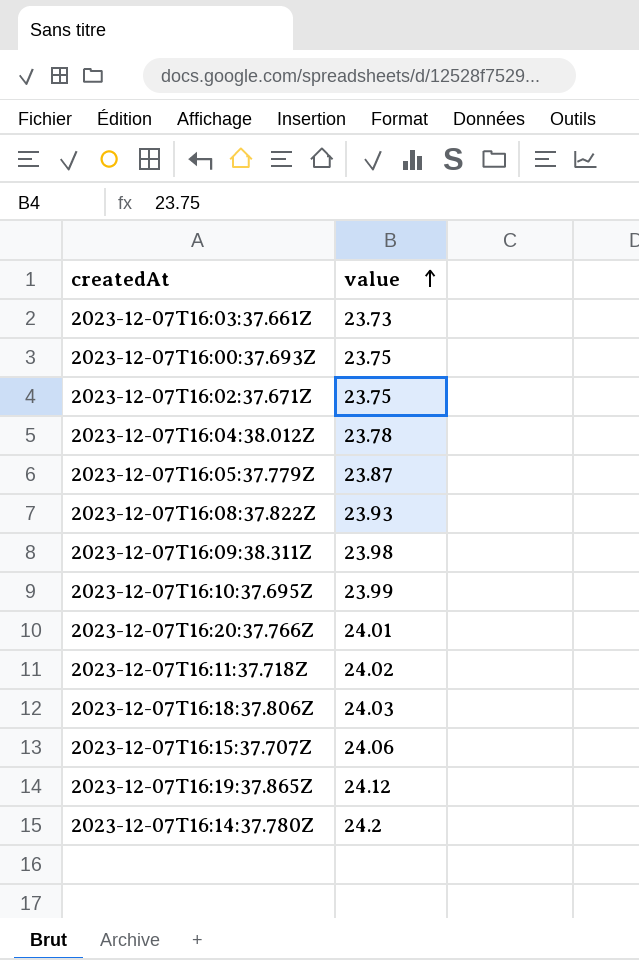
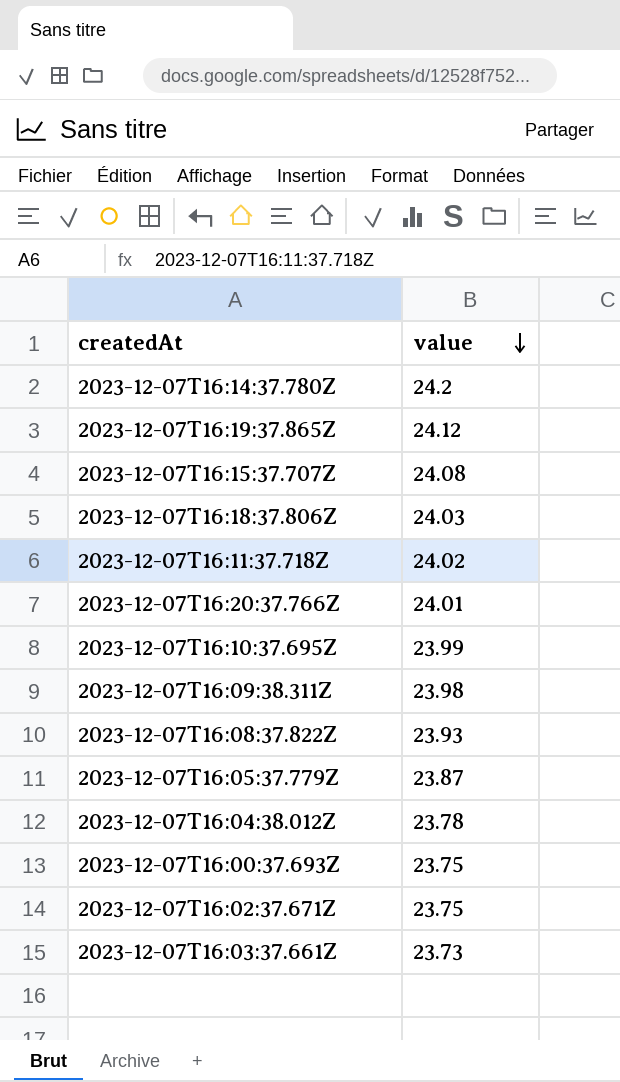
row order: value ascending -> value descending
2023-12-07T16:15:37.707Z | value: 24.06 -> 24.08

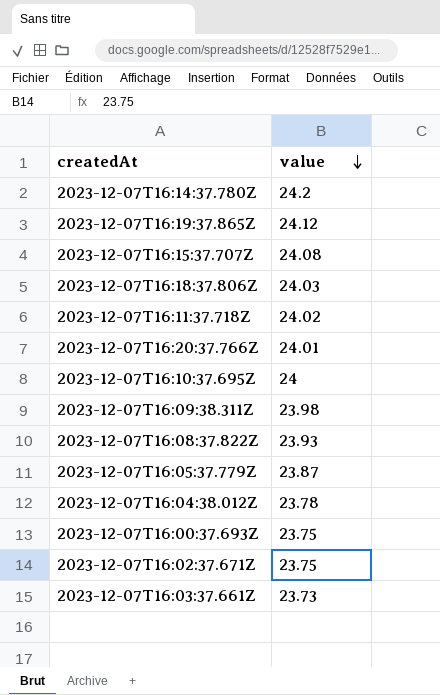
2023-12-07T16:10:37.695Z | value: 23.99 -> 24

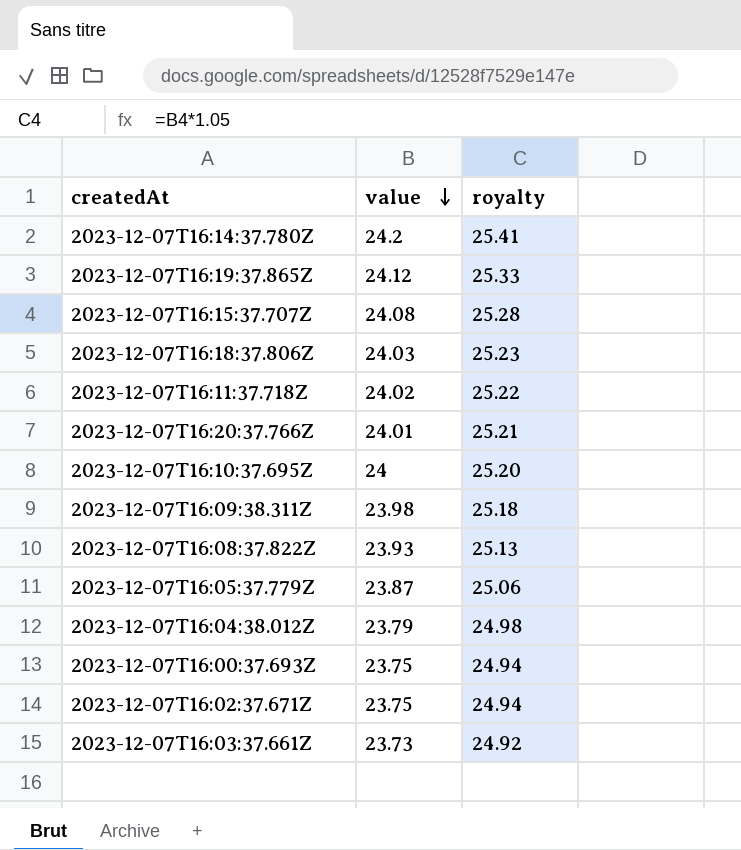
column royalty | formula: none -> [value] * 1.05
2023-12-07T16:04:38.012Z | value: 23.78 -> 23.79

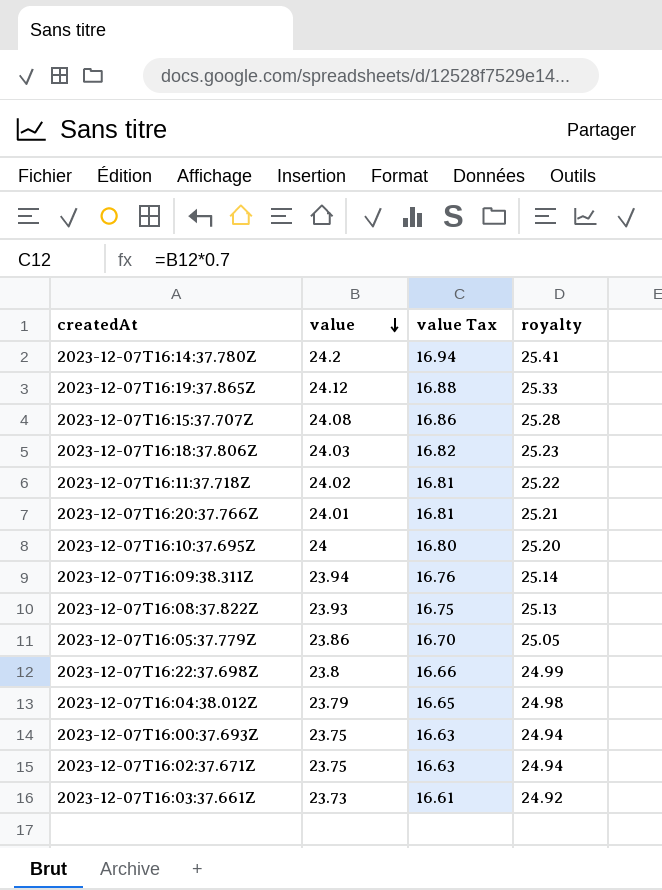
column value Tax | formula: none -> [value] * 0.7
2023-12-07T16:09:38.311Z | value: 23.98 -> 23.94
2023-12-07T16:09:38.311Z | royalty: 25.18 -> 25.14
2023-12-07T16:05:37.779Z | value: 23.87 -> 23.86
2023-12-07T16:05:37.779Z | royalty: 25.06 -> 25.05
row 2023-12-07T16:22:37.698Z: none -> 23.8 | 16.66 | 24.99

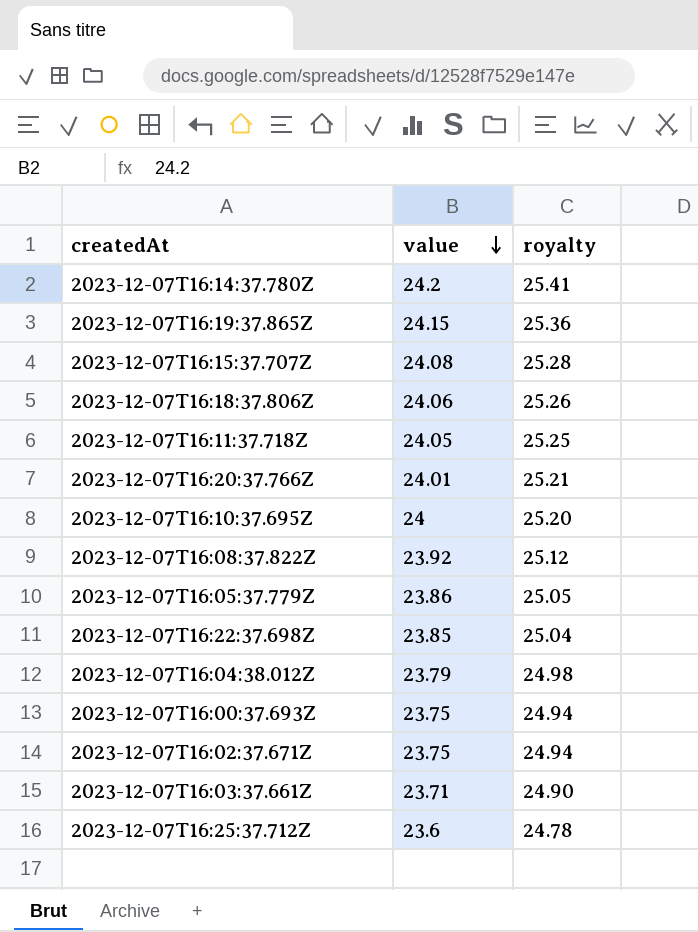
column value Tax | formula: [value] * 0.7 -> none
row 2023-12-07T16:09:38.311Z: 23.94 | 16.76 | 25.14 -> none
2023-12-07T16:19:37.865Z | value: 24.12 -> 24.15
2023-12-07T16:19:37.865Z | royalty: 25.33 -> 25.36
2023-12-07T16:18:37.806Z | value: 24.03 -> 24.06
2023-12-07T16:18:37.806Z | royalty: 25.23 -> 25.26
2023-12-07T16:11:37.718Z | value: 24.02 -> 24.05
2023-12-07T16:11:37.718Z | royalty: 25.22 -> 25.25
2023-12-07T16:08:37.822Z | value: 23.93 -> 23.92
2023-12-07T16:08:37.822Z | royalty: 25.13 -> 25.12
2023-12-07T16:22:37.698Z | value: 23.8 -> 23.85
2023-12-07T16:22:37.698Z | royalty: 24.99 -> 25.04
2023-12-07T16:03:37.661Z | value: 23.73 -> 23.71
2023-12-07T16:03:37.661Z | royalty: 24.92 -> 24.90
row 2023-12-07T16:25:37.712Z: none -> 23.6 | 24.78

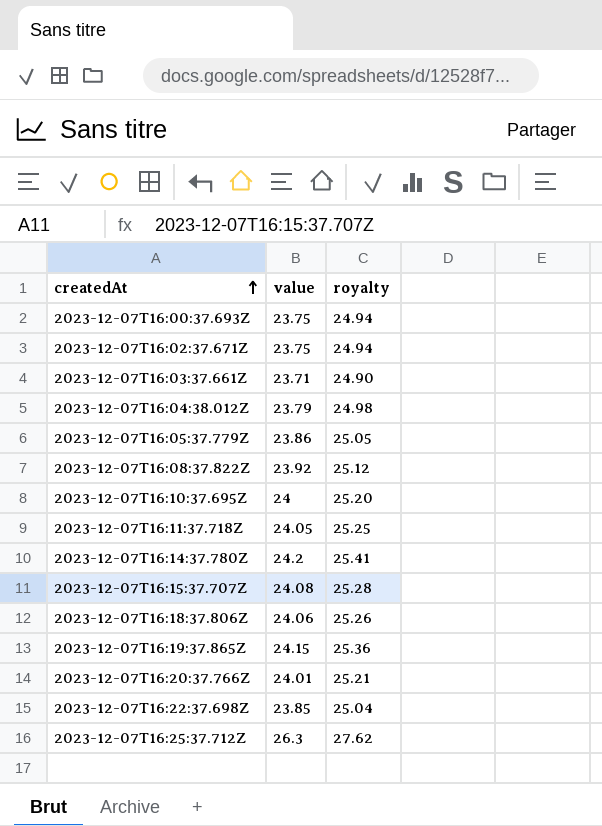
row order: value descending -> createdAt ascending
2023-12-07T16:25:37.712Z | value: 23.6 -> 26.3
2023-12-07T16:25:37.712Z | royalty: 24.78 -> 27.62

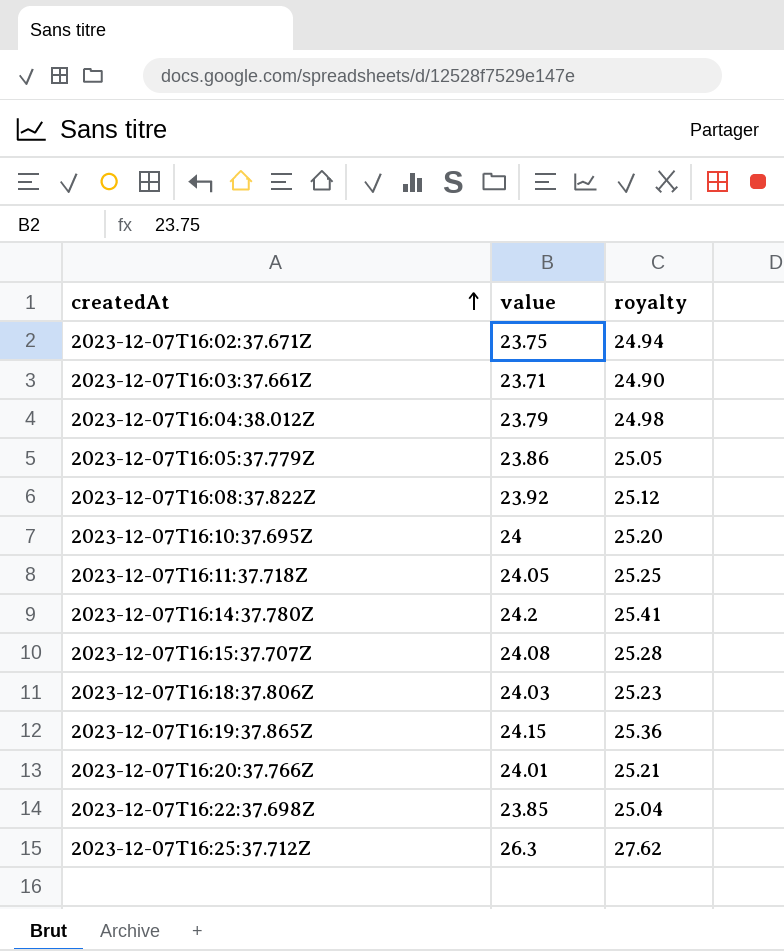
row 2023-12-07T16:00:37.693Z: 23.75 | 24.94 -> none
2023-12-07T16:18:37.806Z | value: 24.06 -> 24.03
2023-12-07T16:18:37.806Z | royalty: 25.26 -> 25.23

